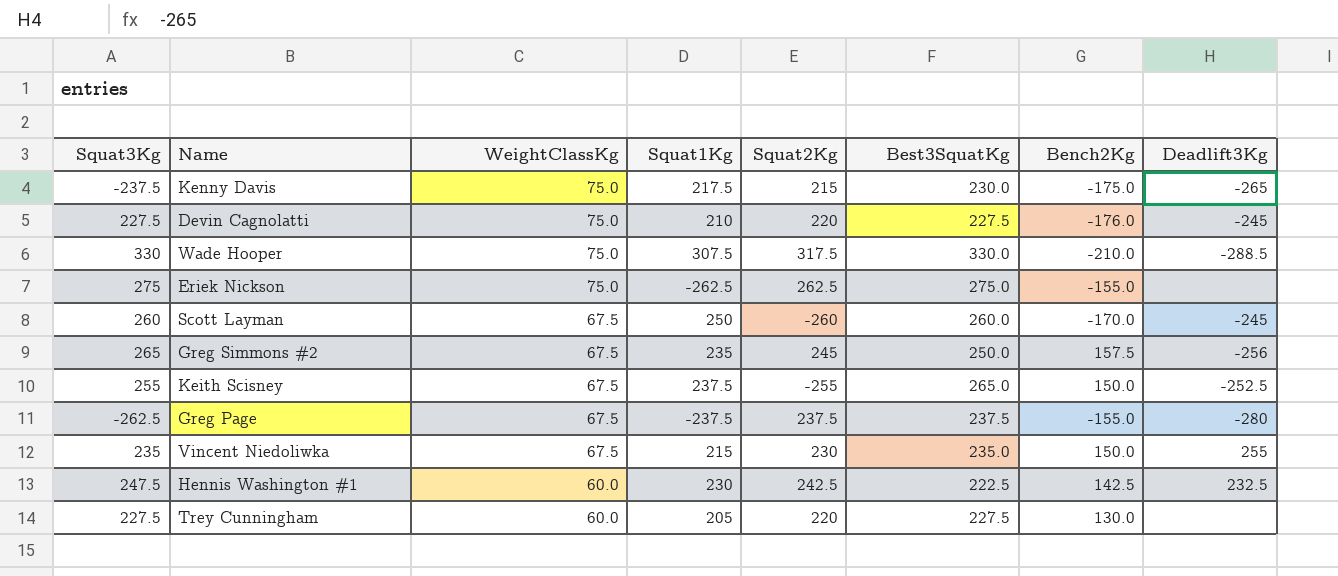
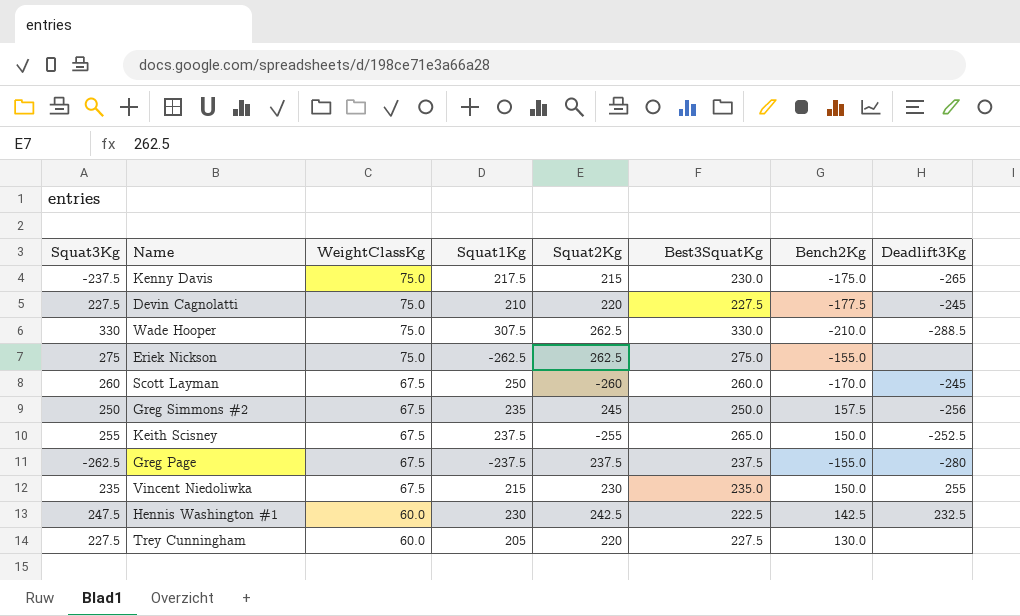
Devin Cagnolatti | Bench2Kg: -176.0 -> -177.5
Wade Hooper | Squat2Kg: 317.5 -> 262.5
Greg Simmons #2 | Squat3Kg: 265 -> 250

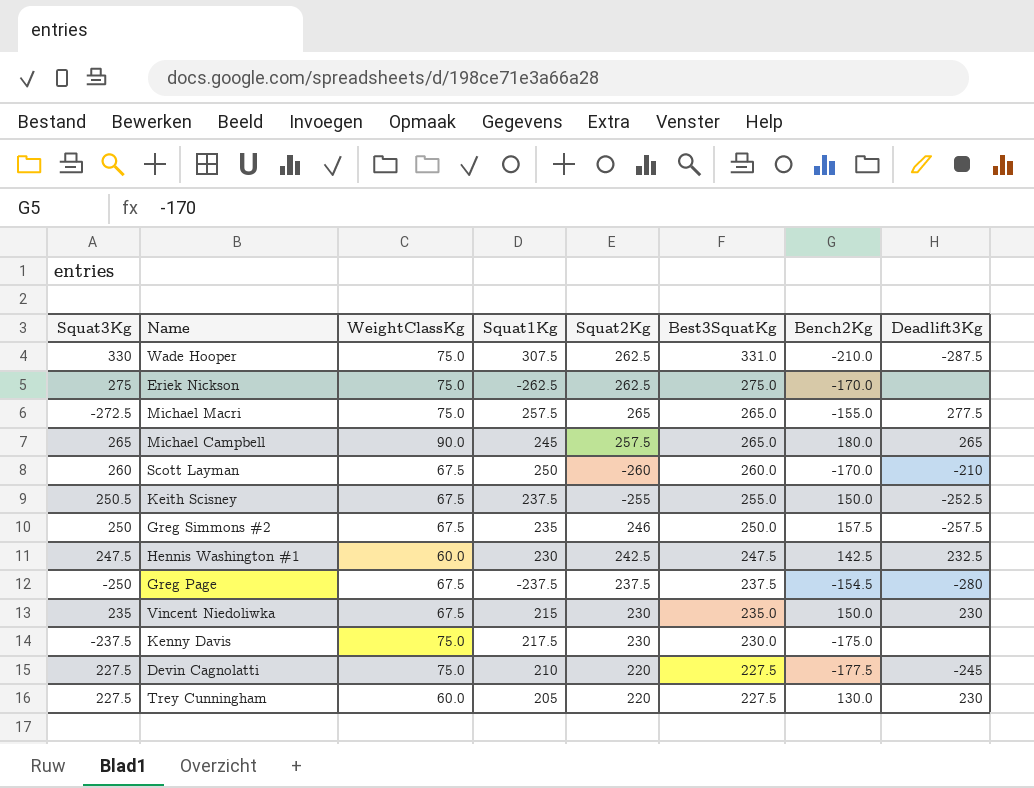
row order: WeightClassKg descending -> Best3SquatKg descending
Wade Hooper | Best3SquatKg: 330.0 -> 331.0
Wade Hooper | Deadlift3Kg: -288.5 -> -287.5
Eriek Nickson | Bench2Kg: -155.0 -> -170.0
row Michael Macri: none -> -272.5 | 75.0 | 257.5 | 265 | 265.0 | -155.0 | 277.5
row Michael Campbell: none -> 265 | 90.0 | 245 | 257.5 | 265.0 | 180.0 | 265
Scott Layman | Deadlift3Kg: -245 -> -210
Keith Scisney | Squat3Kg: 255 -> 250.5
Keith Scisney | Best3SquatKg: 265.0 -> 255.0
Greg Simmons #2 | Squat2Kg: 245 -> 246
Greg Simmons #2 | Deadlift3Kg: -256 -> -257.5
Hennis Washington #1 | Best3SquatKg: 222.5 -> 247.5
Greg Page | Squat3Kg: -262.5 -> -250
Greg Page | Bench2Kg: -155.0 -> -154.5
Vincent Niedoliwka | Deadlift3Kg: 255 -> 230
Kenny Davis | Squat2Kg: 215 -> 230
Kenny Davis | Deadlift3Kg: -265 -> none
Trey Cunningham | Deadlift3Kg: none -> 230

